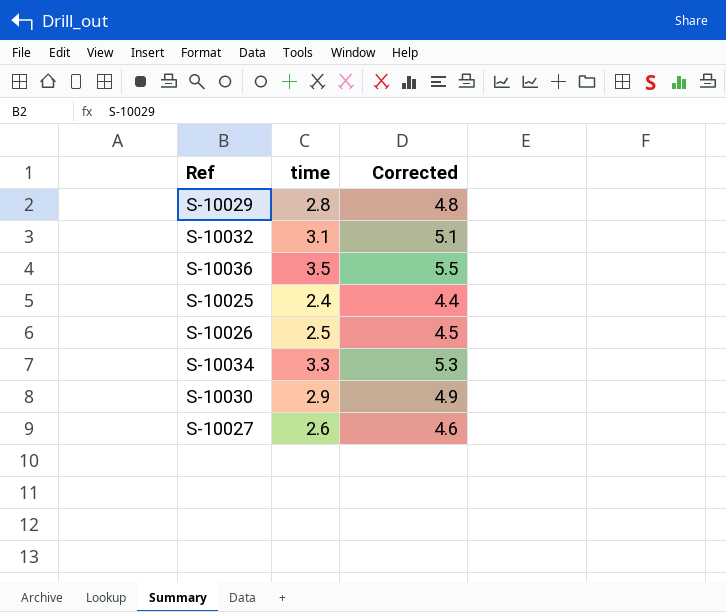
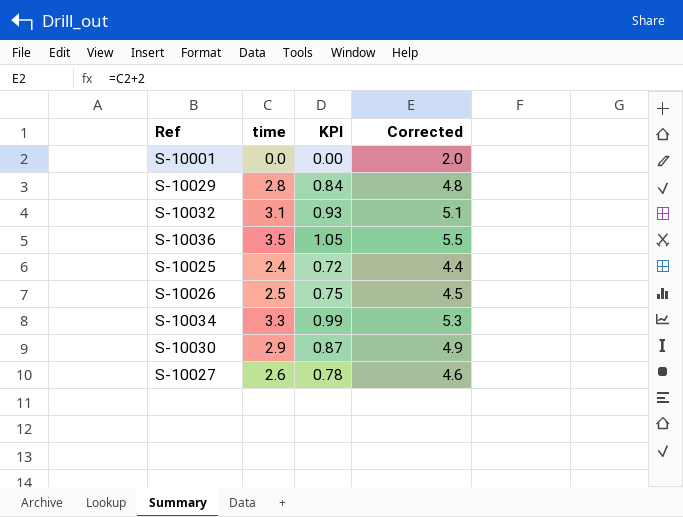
column KPI | formula: none -> [time] * 0.3
row S-10001: none -> 0.0 | 0.00 | 2.0

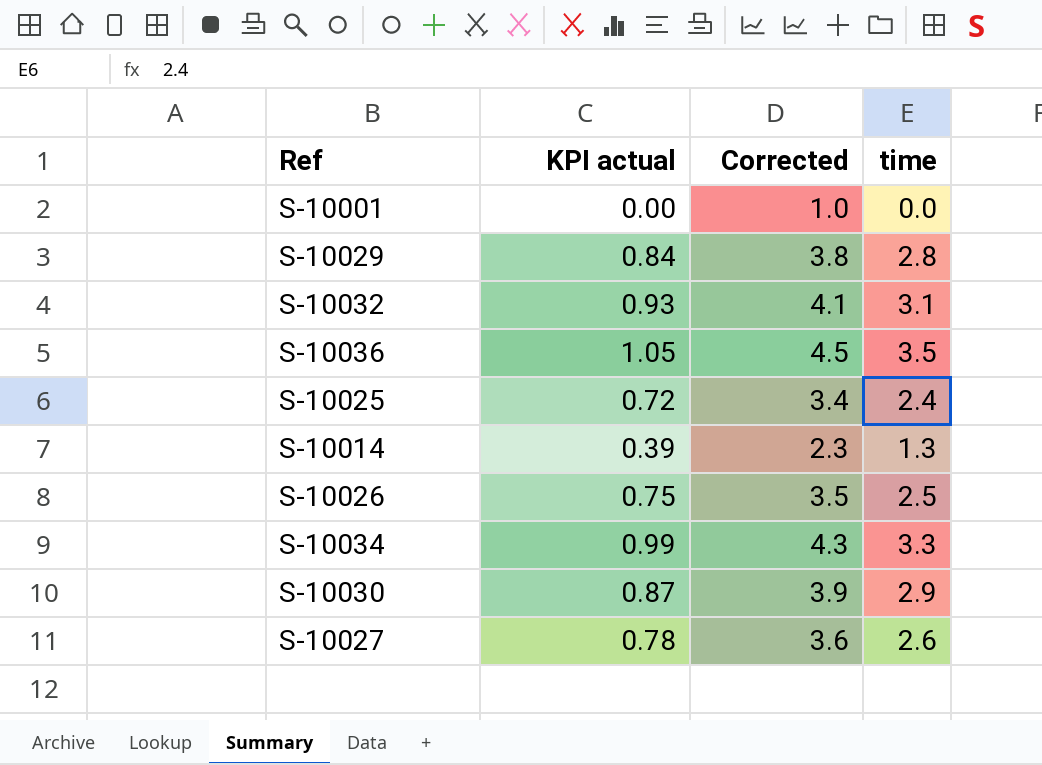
column name: KPI -> KPI actual
column Corrected | formula: [time] + 2 -> [time] + 1
column time | position: 2 -> 4
row S-10014: none -> 0.39 | 2.3 | 1.3

